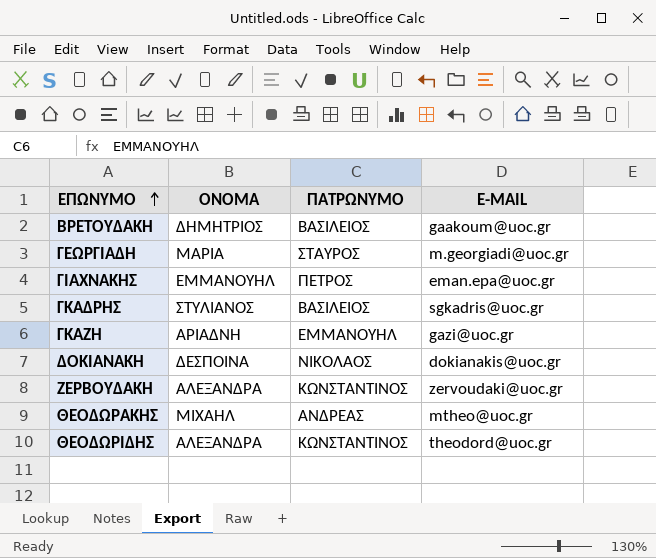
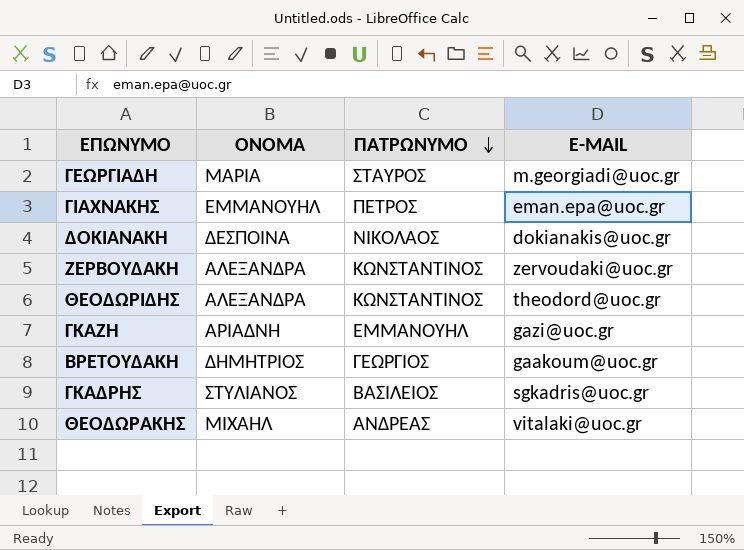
row order: ΕΠΩΝΥΜΟ ascending -> ΠΑΤΡΩΝΥΜΟ descending
ΒΡΕΤΟΥΔΑΚΗ | ΠΑΤΡΩΝΥΜΟ: ΒΑΣΙΛΕΙΟΣ -> ΓΕΩΡΓΙΟΣ
ΘΕΟΔΩΡΑΚΗΣ | E-MAIL: mtheo@uoc.gr -> vitalaki@uoc.gr

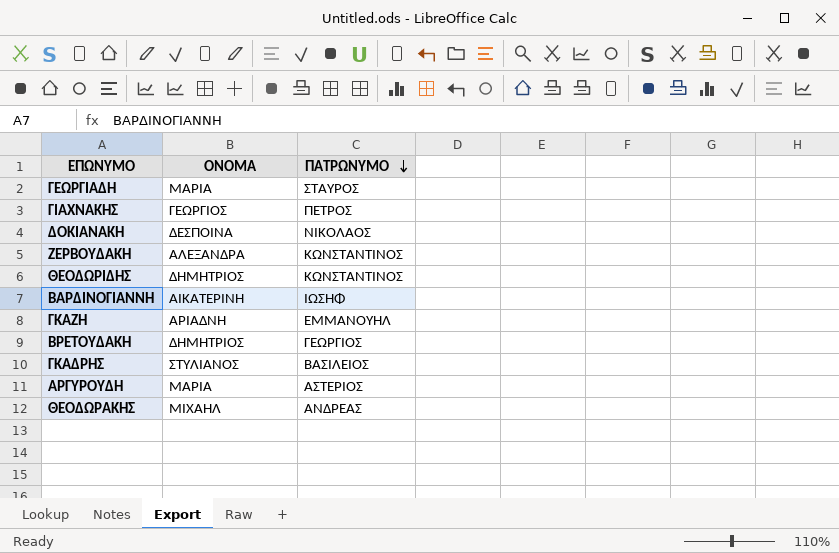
column E-MAIL | position: 4 -> none
ΓΙΑΧΝΑΚΗΣ | ΟΝΟΜΑ: ΕΜΜΑΝΟΥΗΛ -> ΓΕΩΡΓΙΟΣ
ΘΕΟΔΩΡΙΔΗΣ | ΟΝΟΜΑ: ΑΛΕΞΑΝΔΡΑ -> ΔΗΜΗΤΡΙΟΣ
row ΒΑΡΔΙΝΟΓΙΑΝΝΗ: none -> ΑΙΚΑΤΕΡΙΝΗ | ΙΩΣΗΦ
row ΑΡΓΥΡΟΥΔΗ: none -> ΜΑΡΙΑ | ΑΣΤΕΡΙΟΣ

